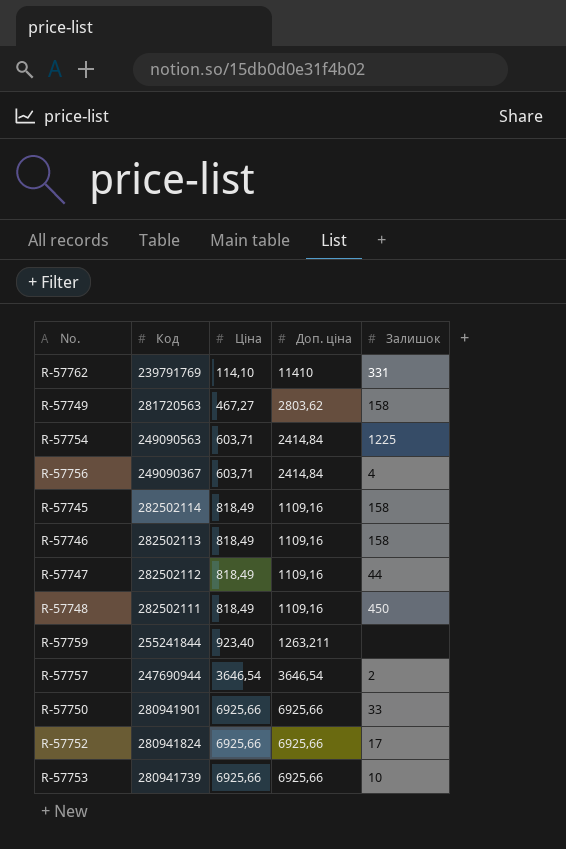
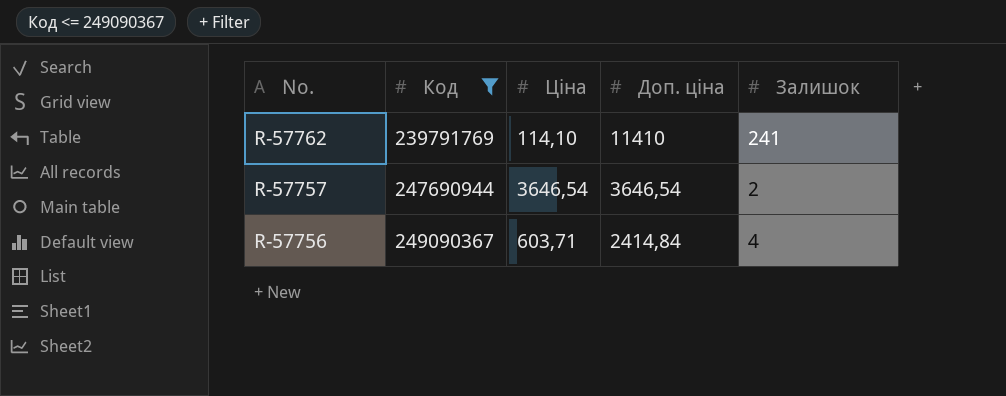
filter: none -> Код <= 249090367
row order: Ціна ascending -> No. descending
R-57762 | Залишок: 331 -> 241

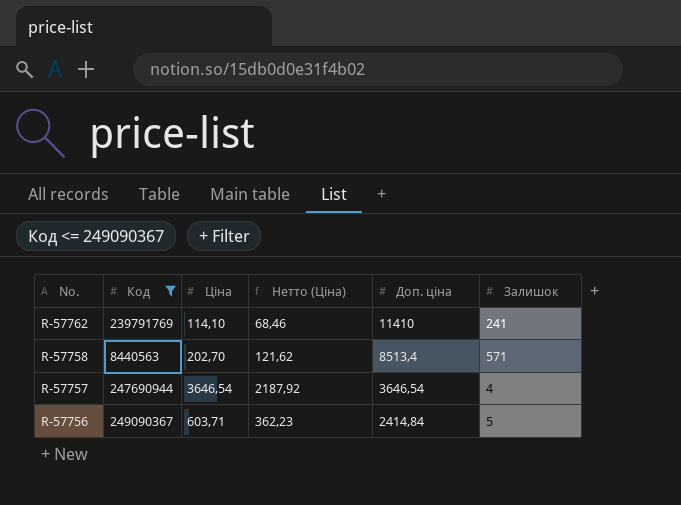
column Нетто (Ціна) | formula: none -> [Ціна] * 0,6
row R-57758: none -> 8440563 | 202,70 | 121,62 | 8513,4 | 571
R-57757 | Залишок: 2 -> 4
R-57756 | Залишок: 4 -> 5

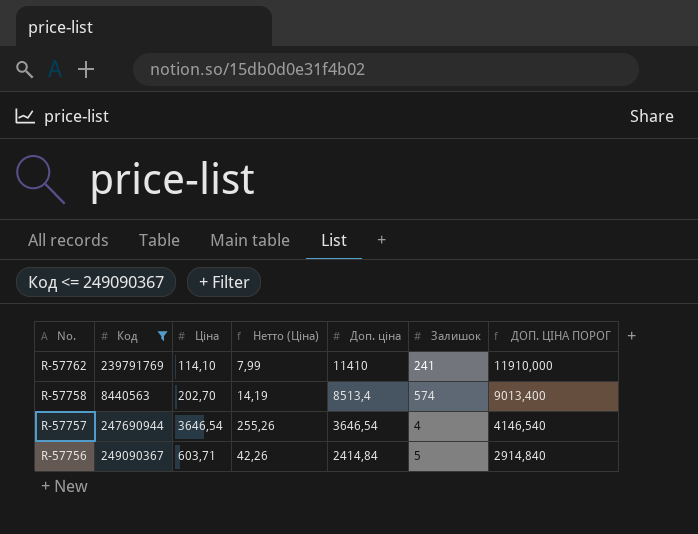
column Нетто (Ціна) | formula: [Ціна] * 0,6 -> [Ціна] * 0,07
column ДОП. ЦІНА ПОРОГ | formula: none -> [Доп. ціна] + 500
R-57758 | Залишок: 571 -> 574

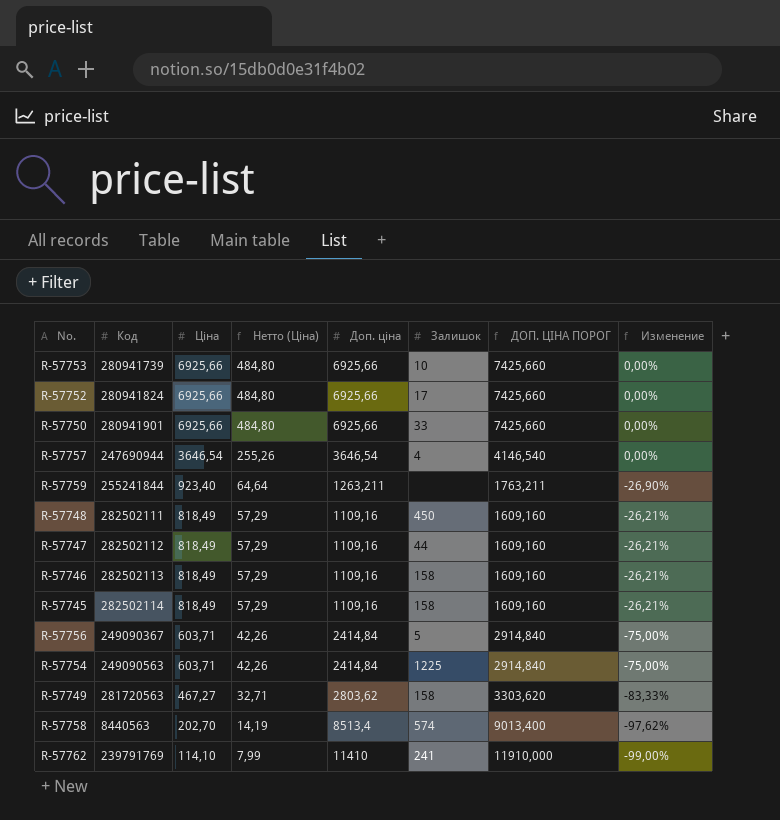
filter: Код <= 249090367 -> none
row order: No. descending -> Ціна descending
column Изменение | formula: none -> ([Ціна] - [Доп. ціна]) / [Доп. ціна]

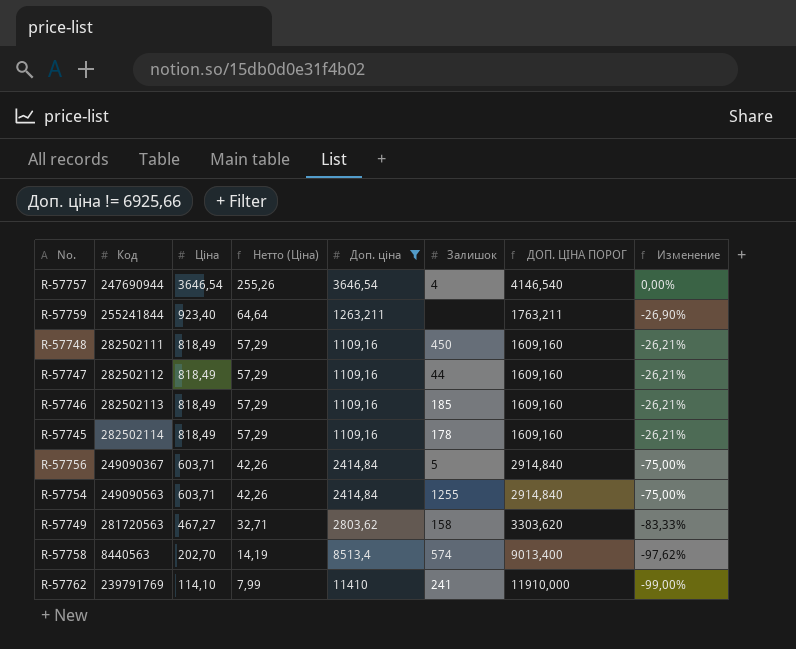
filter: none -> Доп. ціна != 6925,66
R-57746 | Залишок: 158 -> 185
R-57745 | Залишок: 158 -> 178
R-57754 | Залишок: 1225 -> 1255

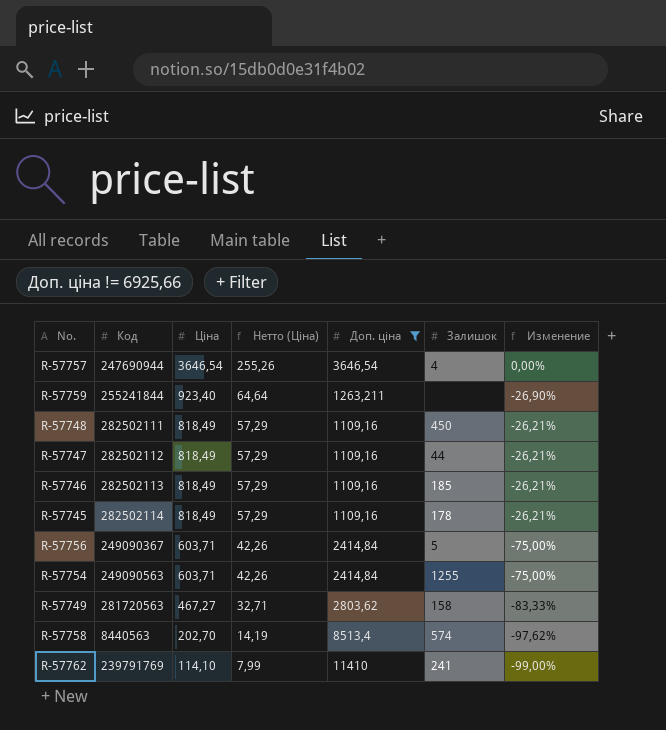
column ДОП. ЦІНА ПОРОГ | formula: [Доп. ціна] + 500 -> none

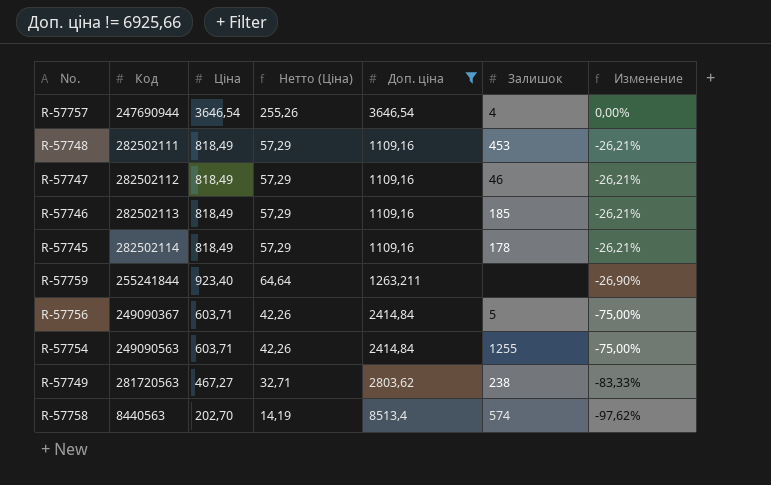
row order: Ціна descending -> Изменение descending
row R-57762: 239791769 | 114,10 | 7,99 | 11410 | 241 | -99,00% -> none
R-57748 | Залишок: 450 -> 453
R-57747 | Залишок: 44 -> 46
R-57749 | Залишок: 158 -> 238

